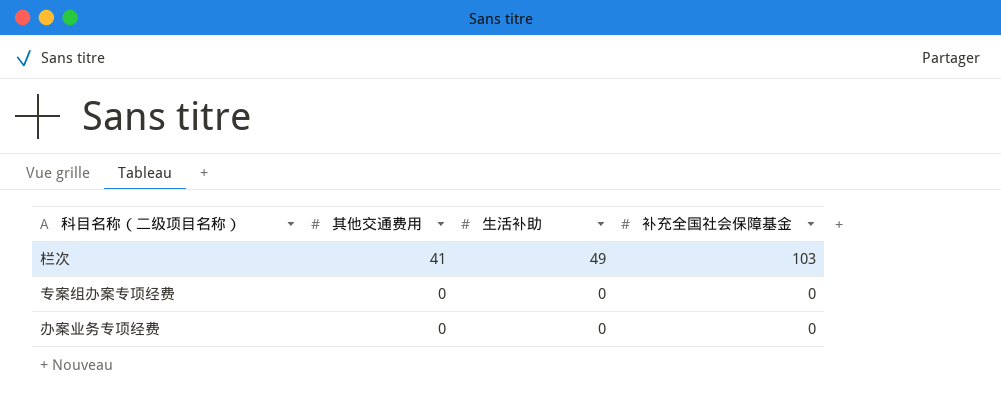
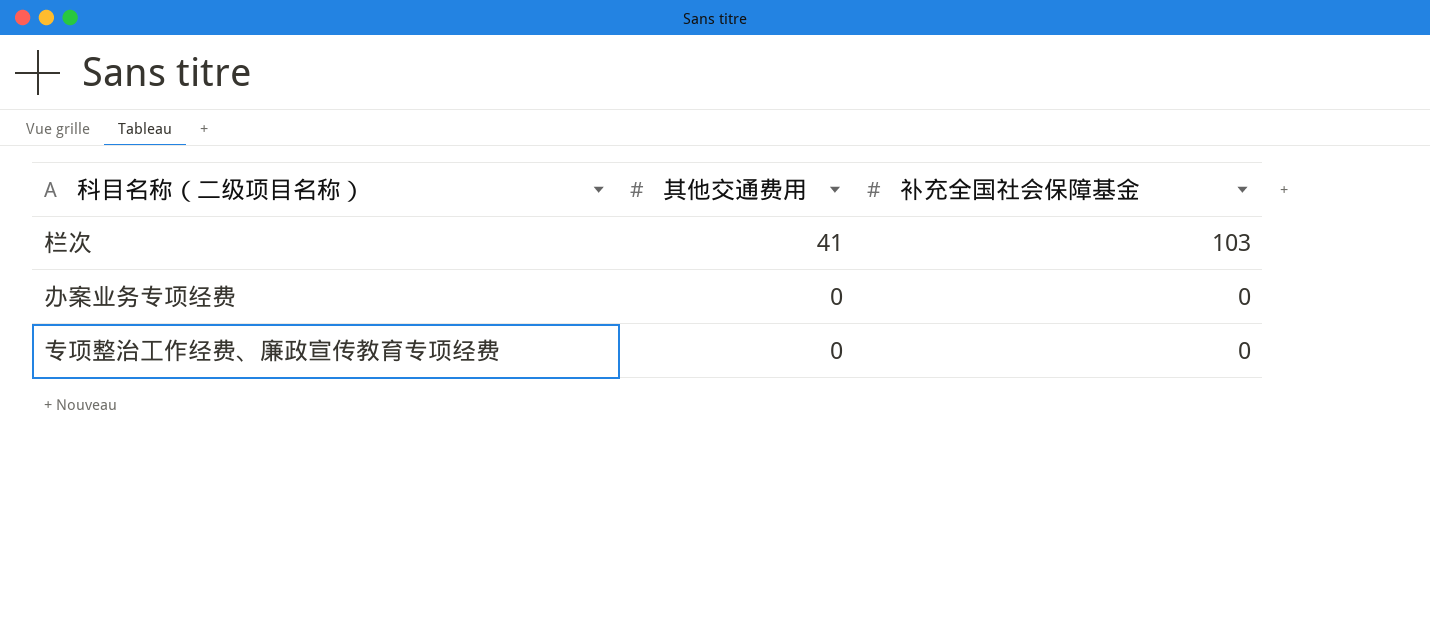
column 生活补助 | position: 3 -> none
row 专案组办案专项经费: 0 | 0 | 0 -> none
row 专项整治工作经费、廉政宣传教育专项经费: none -> 0 | 0

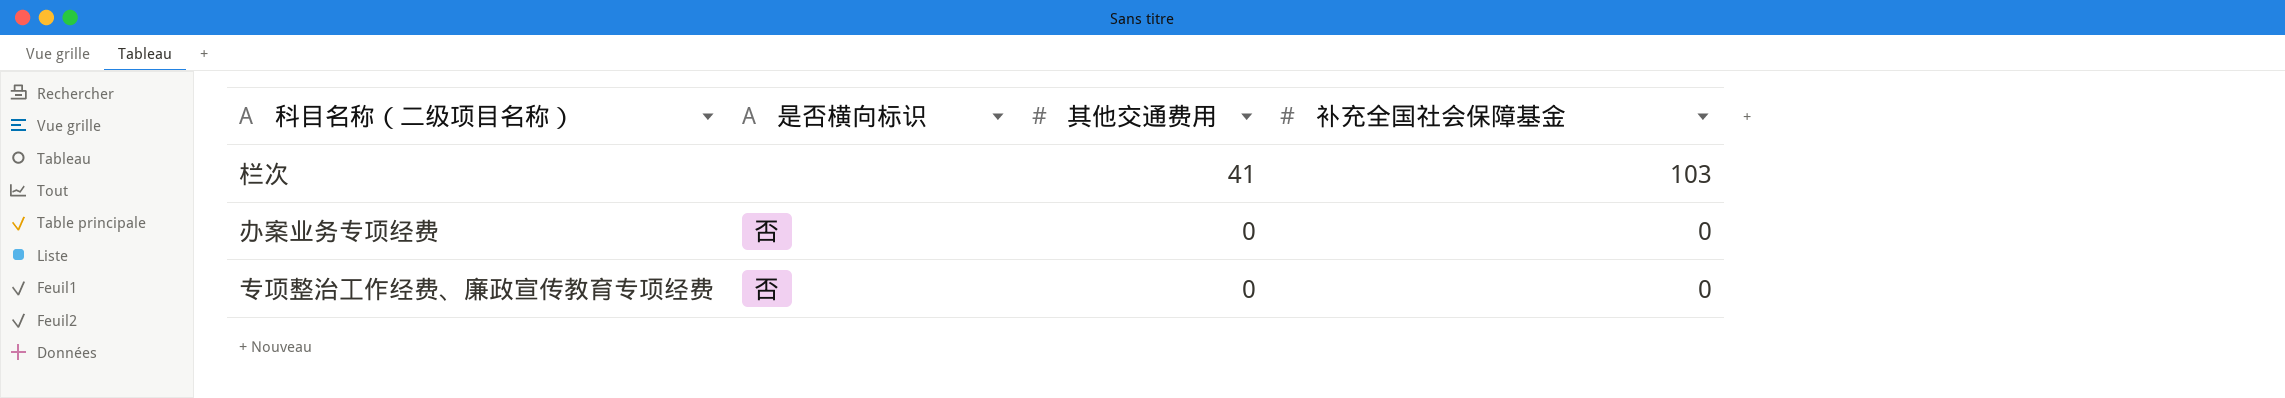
column 是否横向标识 | position: none -> 2

